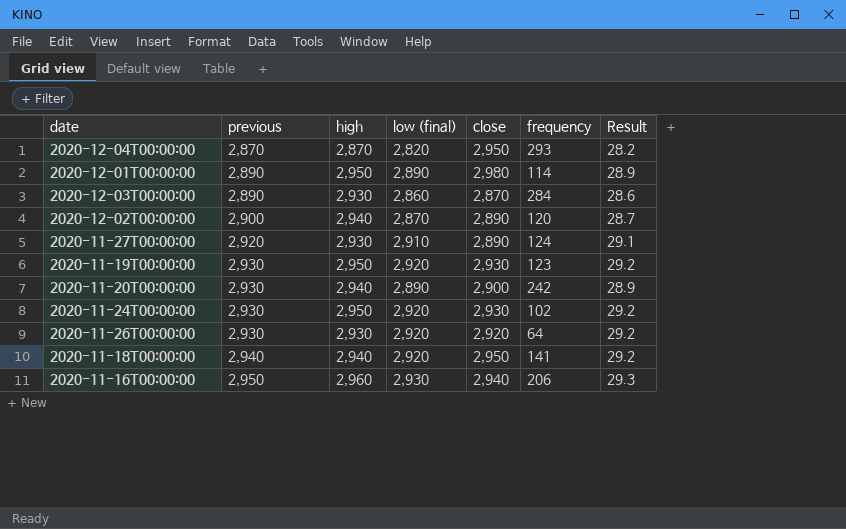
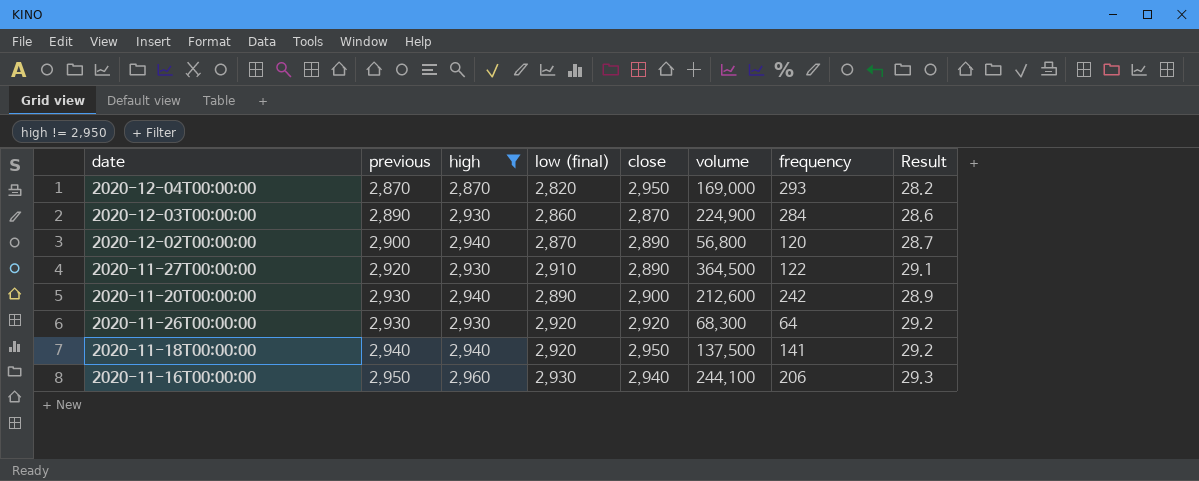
filter: none -> high != 2,950
column volume | position: none -> 6
2020-11-27T00:00:00 | frequency: 124 -> 122

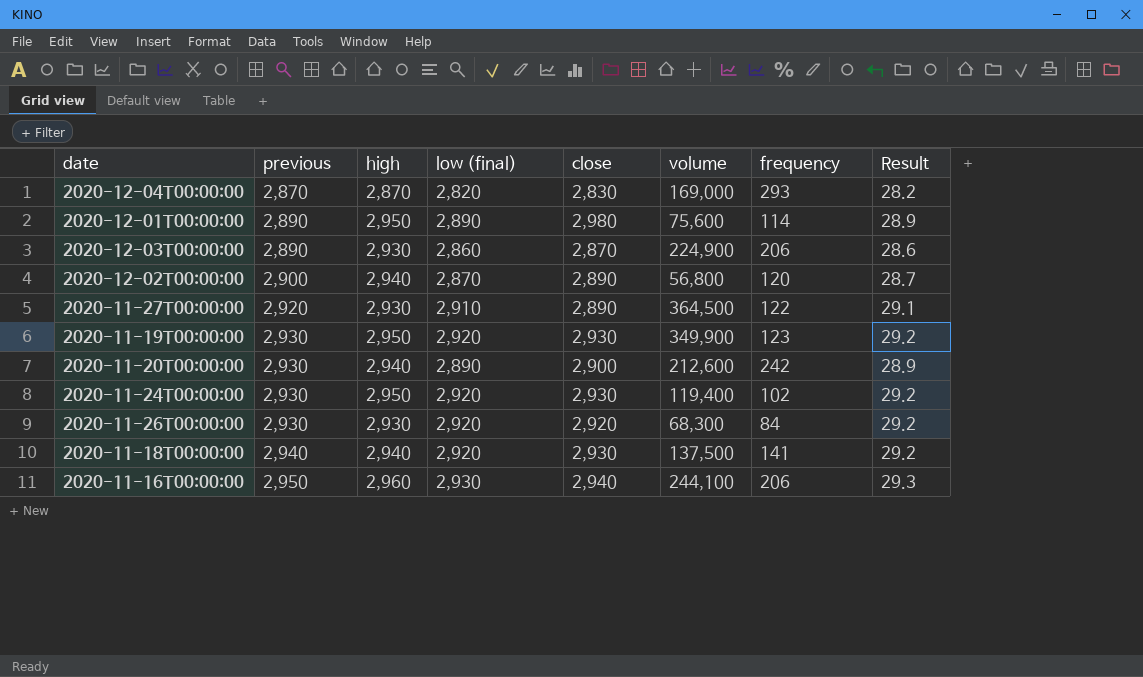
filter: high != 2,950 -> none
2020-12-04T00:00:00 | close: 2,950 -> 2,830
2020-12-03T00:00:00 | frequency: 284 -> 206
2020-11-26T00:00:00 | frequency: 64 -> 84
2020-11-18T00:00:00 | close: 2,950 -> 2,930

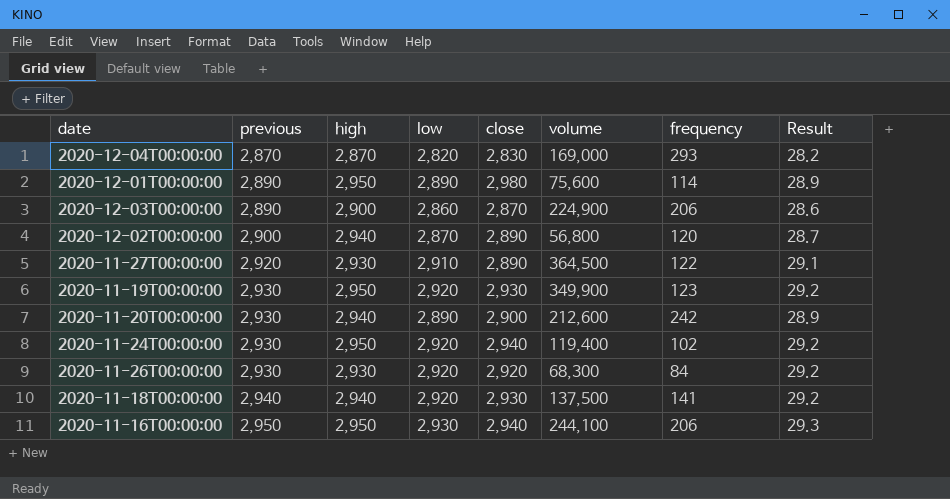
column name: low (final) -> low
2020-12-03T00:00:00 | high: 2,930 -> 2,900
2020-11-24T00:00:00 | close: 2,930 -> 2,940
2020-11-16T00:00:00 | high: 2,960 -> 2,950

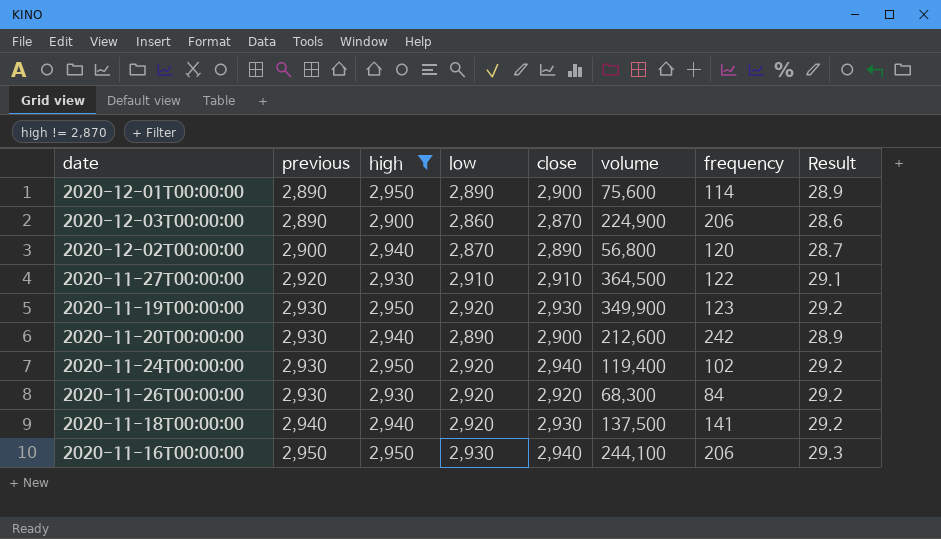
filter: none -> high != 2,870
2020-12-01T00:00:00 | close: 2,980 -> 2,900
2020-11-27T00:00:00 | close: 2,890 -> 2,910

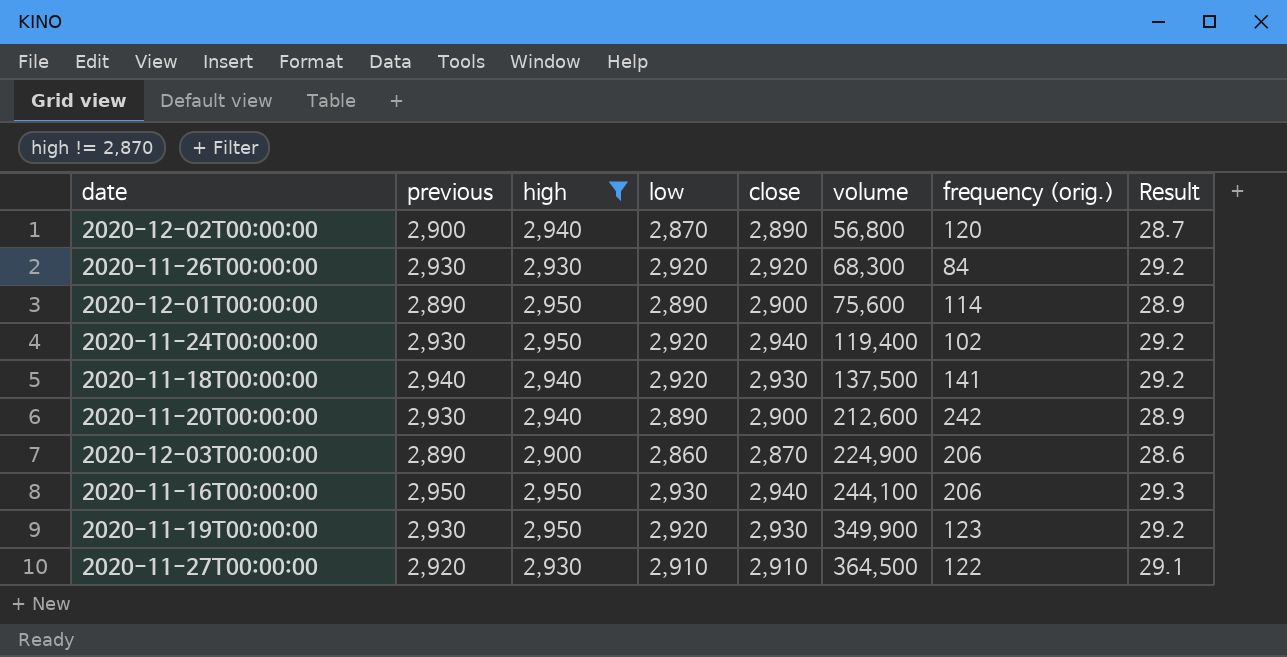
row order: previous ascending -> volume ascending
column name: frequency -> frequency (orig.)

